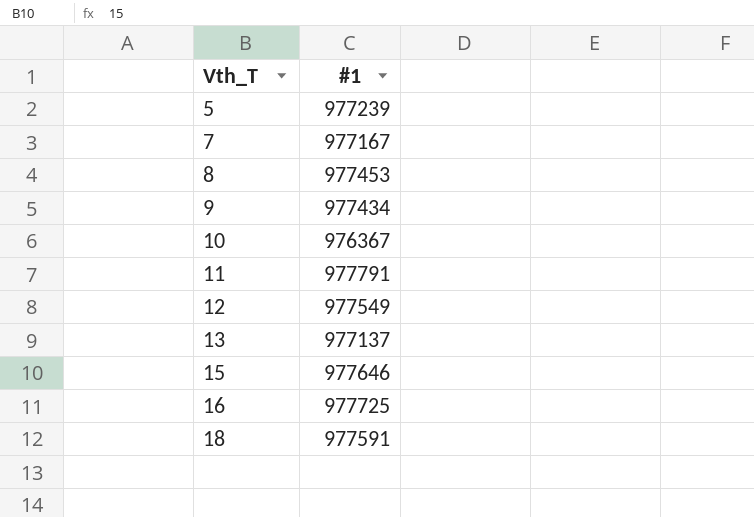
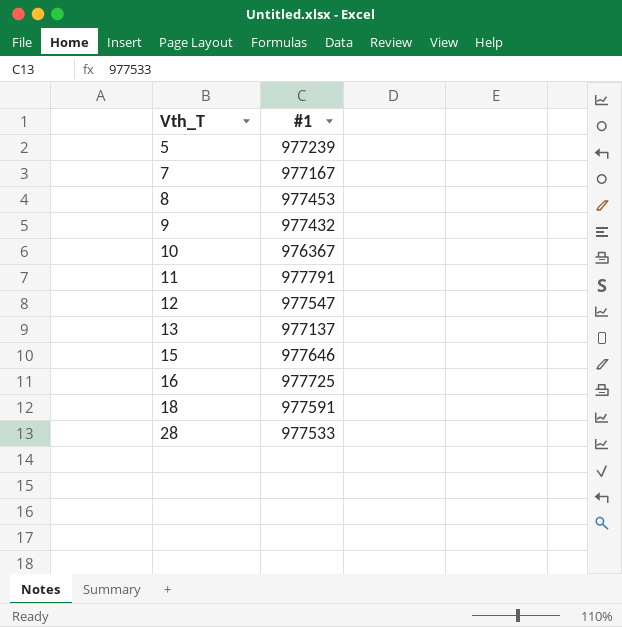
9 | #1: 977434 -> 977432
12 | #1: 977549 -> 977547
row 28: none -> 977533

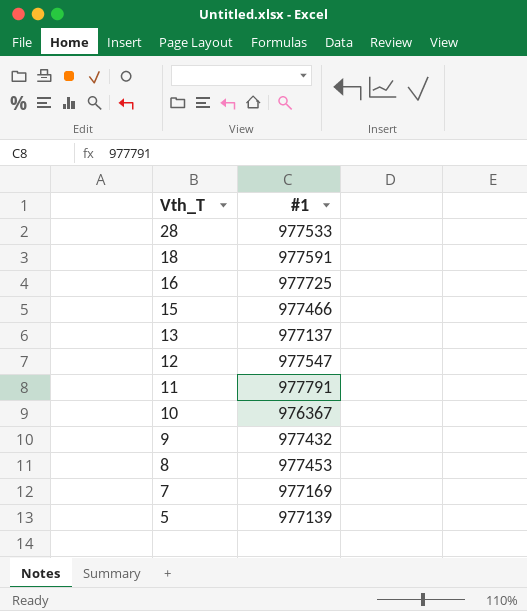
row order: Vth_T ascending -> Vth_T descending
15 | #1: 977646 -> 977466
7 | #1: 977167 -> 977169
5 | #1: 977239 -> 977139

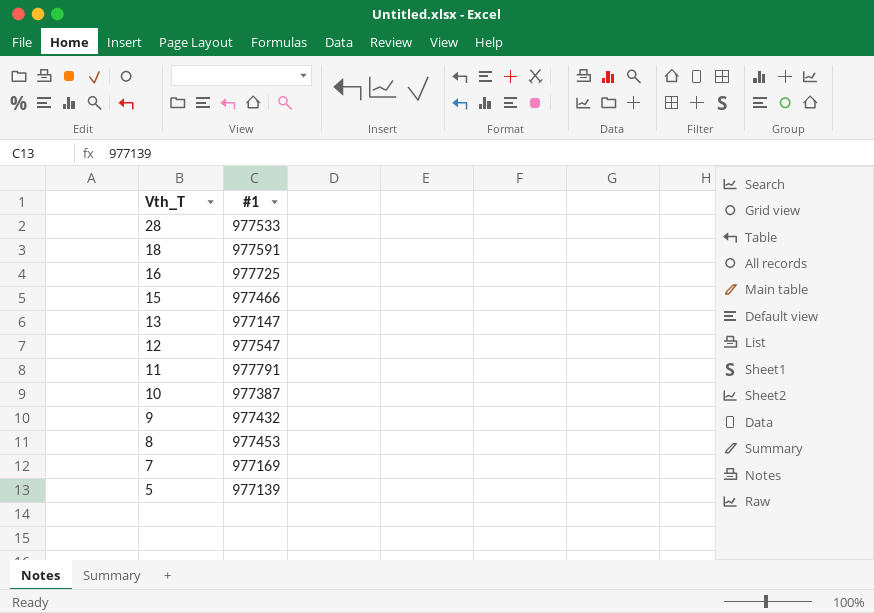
13 | #1: 977137 -> 977147
10 | #1: 976367 -> 977387

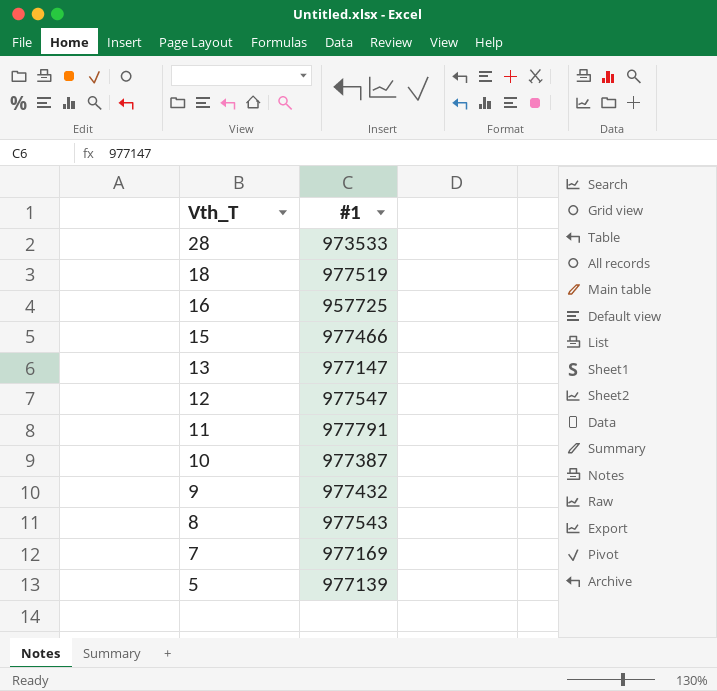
28 | #1: 977533 -> 973533
18 | #1: 977591 -> 977519
16 | #1: 977725 -> 957725
8 | #1: 977453 -> 977543

